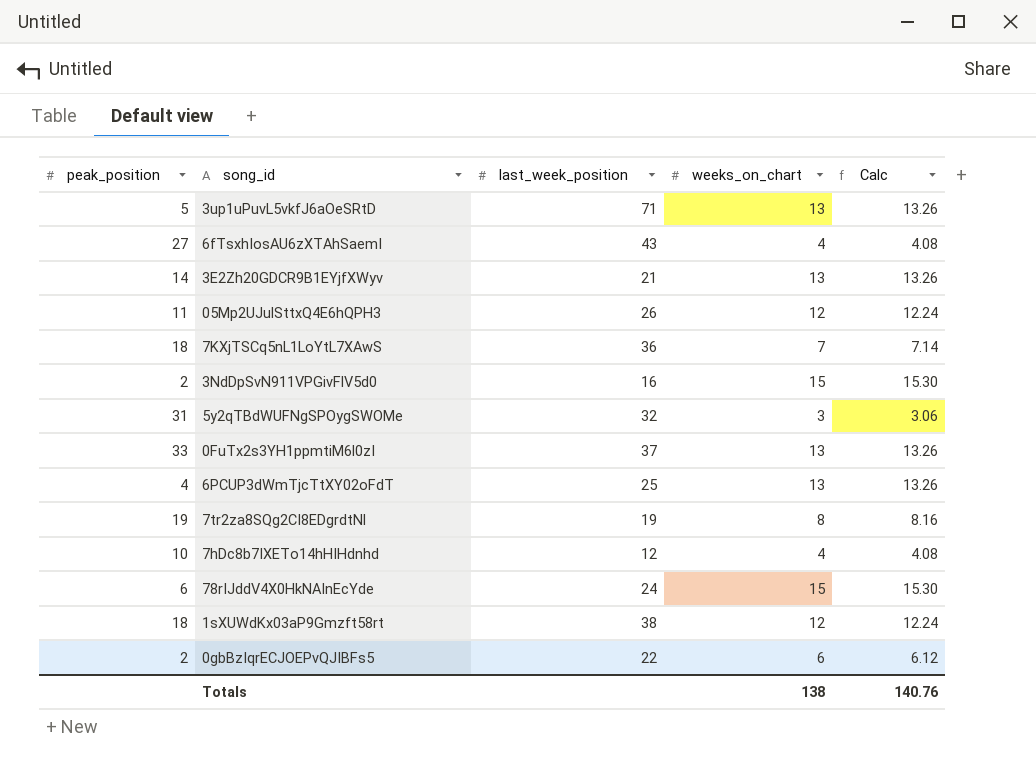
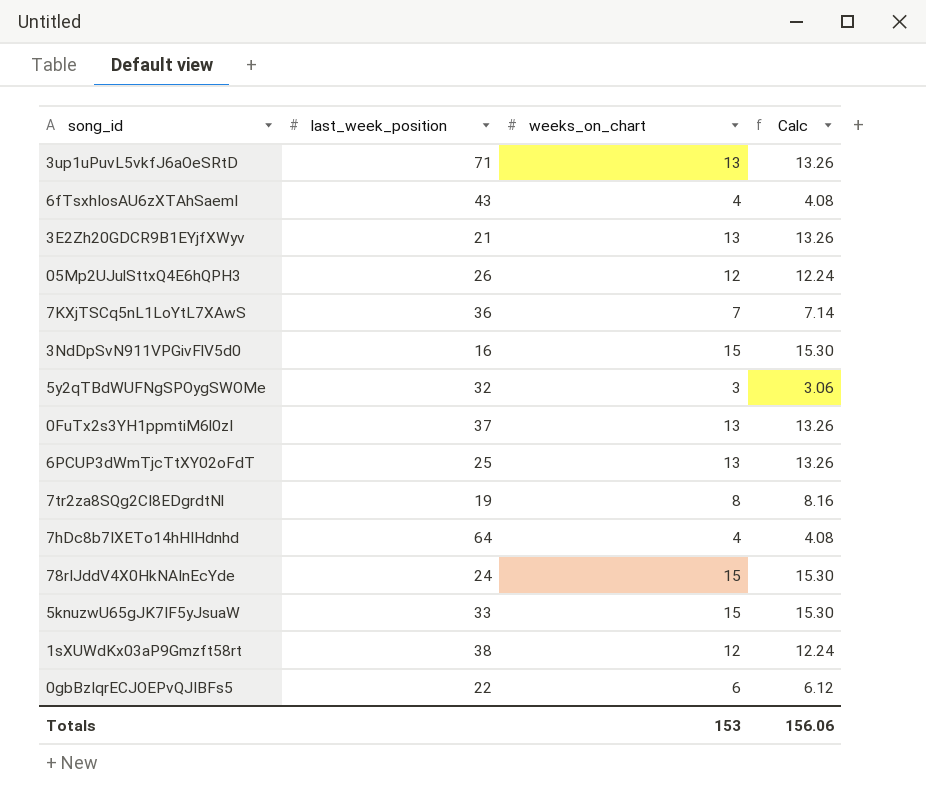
column peak_position | position: 1 -> none
7hDc8b7IXETo14hHIHdnhd | last_week_position: 12 -> 64
row 5knuzwU65gJK7IF5yJsuaW: none -> 33 | 15 | 15.30
Totals | weeks_on_chart: 138 -> 153
Totals | Calc: 140.76 -> 156.06

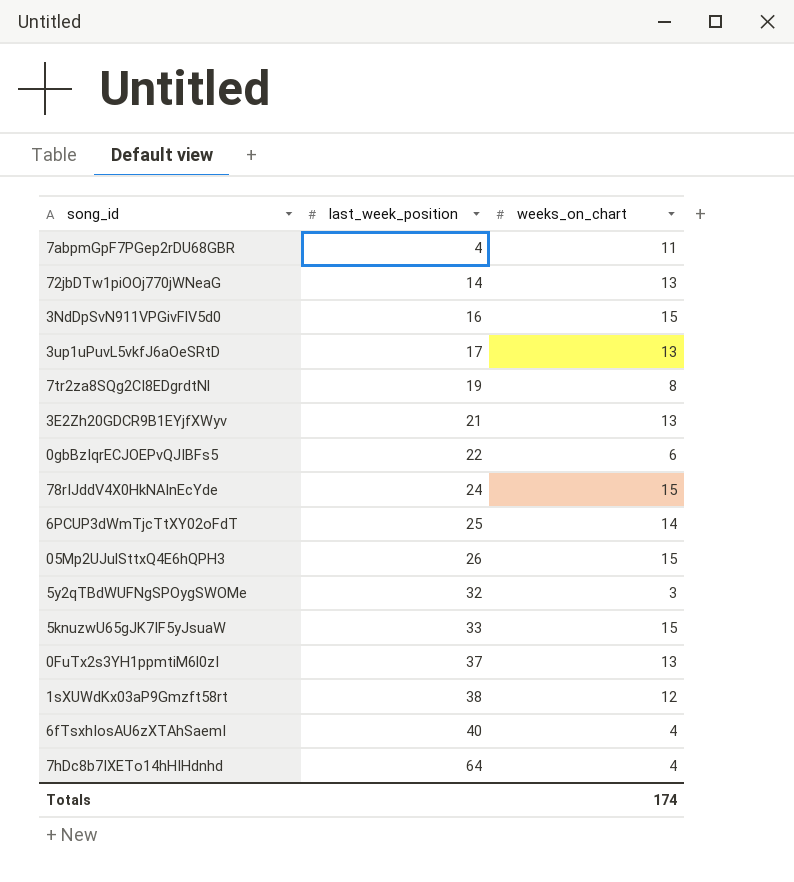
row order: none -> last_week_position ascending
column Calc | formula: [weeks_on_chart] * 1.02 -> none
row 7KXjTSCq5nL1LoYtL7XAwS: 36 | 7 | 7.14 -> none
row 7abpmGpF7PGep2rDU68GBR: none -> 4 | 11
row 72jbDTw1piOOj770jWNeaG: none -> 14 | 13
3up1uPuvL5vkfJ6aOeSRtD | last_week_position: 71 -> 17
6PCUP3dWmTjcTtXY02oFdT | weeks_on_chart: 13 -> 14
05Mp2UJulSttxQ4E6hQPH3 | weeks_on_chart: 12 -> 15
6fTsxhIosAU6zXTAhSaemI | last_week_position: 43 -> 40
Totals | weeks_on_chart: 153 -> 174

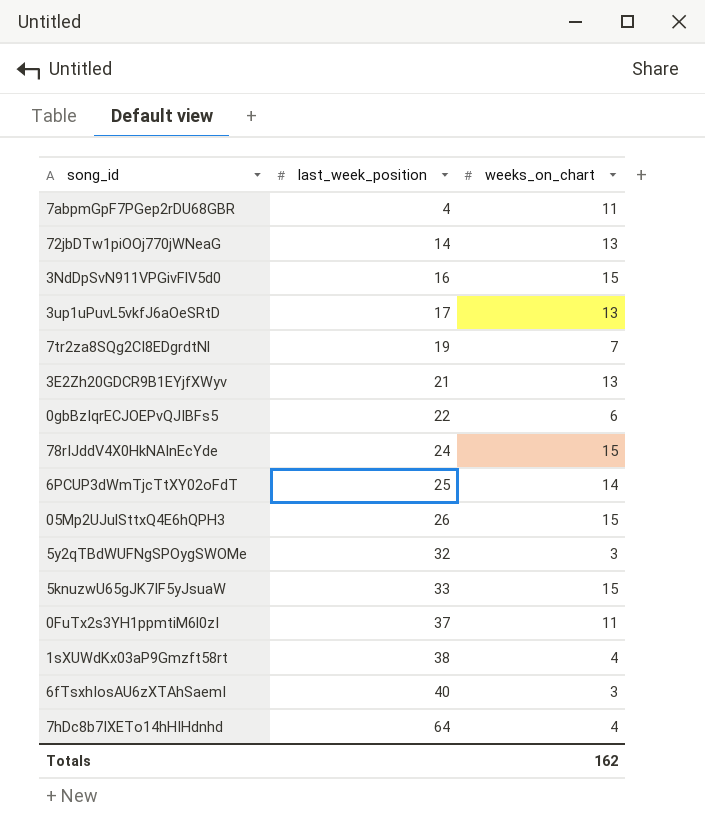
7tr2za8SQg2CI8EDgrdtNl | weeks_on_chart: 8 -> 7
0FuTx2s3YH1ppmtiM6l0zI | weeks_on_chart: 13 -> 11
1sXUWdKx03aP9Gmzft58rt | weeks_on_chart: 12 -> 4
6fTsxhIosAU6zXTAhSaemI | weeks_on_chart: 4 -> 3
Totals | weeks_on_chart: 174 -> 162

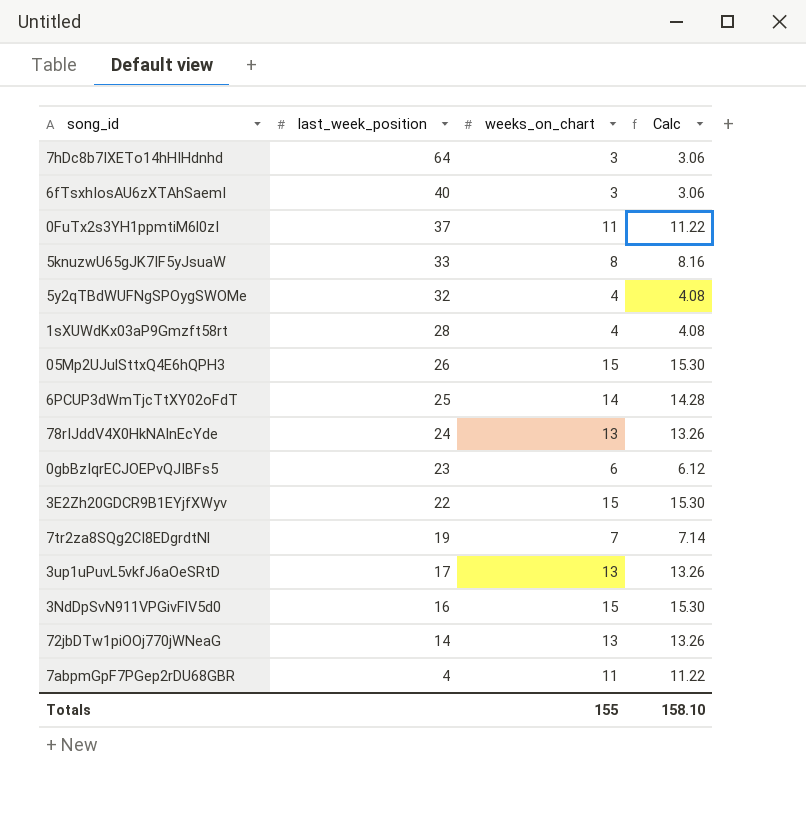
row order: last_week_position ascending -> last_week_position descending
column Calc | formula: none -> [weeks_on_chart] * 1.02
7hDc8b7IXETo14hHIHdnhd | weeks_on_chart: 4 -> 3
5knuzwU65gJK7IF5yJsuaW | weeks_on_chart: 15 -> 8
5y2qTBdWUFNgSPOygSWOMe | weeks_on_chart: 3 -> 4
1sXUWdKx03aP9Gmzft58rt | last_week_position: 38 -> 28
78rIJddV4X0HkNAInEcYde | weeks_on_chart: 15 -> 13
0gbBzIqrECJOEPvQJIBFs5 | last_week_position: 22 -> 23
3E2Zh20GDCR9B1EYjfXWyv | last_week_position: 21 -> 22
3E2Zh20GDCR9B1EYjfXWyv | weeks_on_chart: 13 -> 15
Totals | weeks_on_chart: 162 -> 155

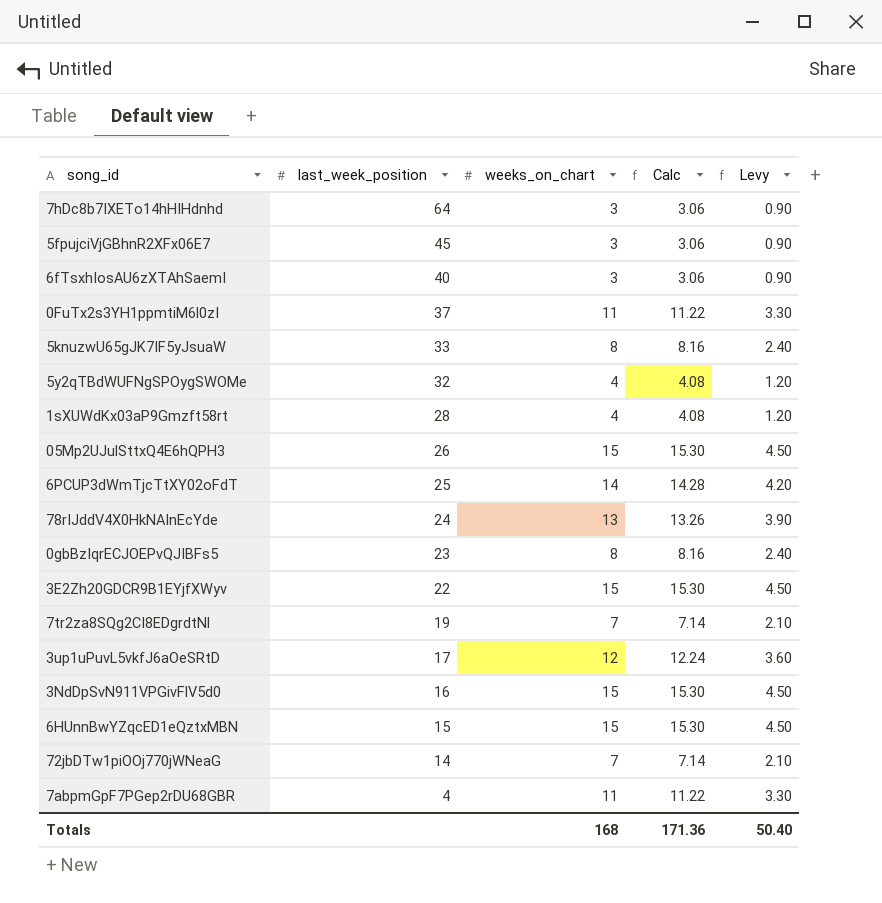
column Levy | formula: none -> [weeks_on_chart] * 0.3
row 5fpujciVjGBhnR2XFx06E7: none -> 45 | 3 | 3.06 | 0.90
0gbBzIqrECJOEPvQJIBFs5 | weeks_on_chart: 6 -> 8
0gbBzIqrECJOEPvQJIBFs5 | Calc: 6.12 -> 8.16
3up1uPuvL5vkfJ6aOeSRtD | weeks_on_chart: 13 -> 12
3up1uPuvL5vkfJ6aOeSRtD | Calc: 13.26 -> 12.24
row 6HUnnBwYZqcED1eQztxMBN: none -> 15 | 15 | 15.30 | 4.50
72jbDTw1piOOj770jWNeaG | weeks_on_chart: 13 -> 7
72jbDTw1piOOj770jWNeaG | Calc: 13.26 -> 7.14
Totals | weeks_on_chart: 155 -> 168
Totals | Calc: 158.10 -> 171.36

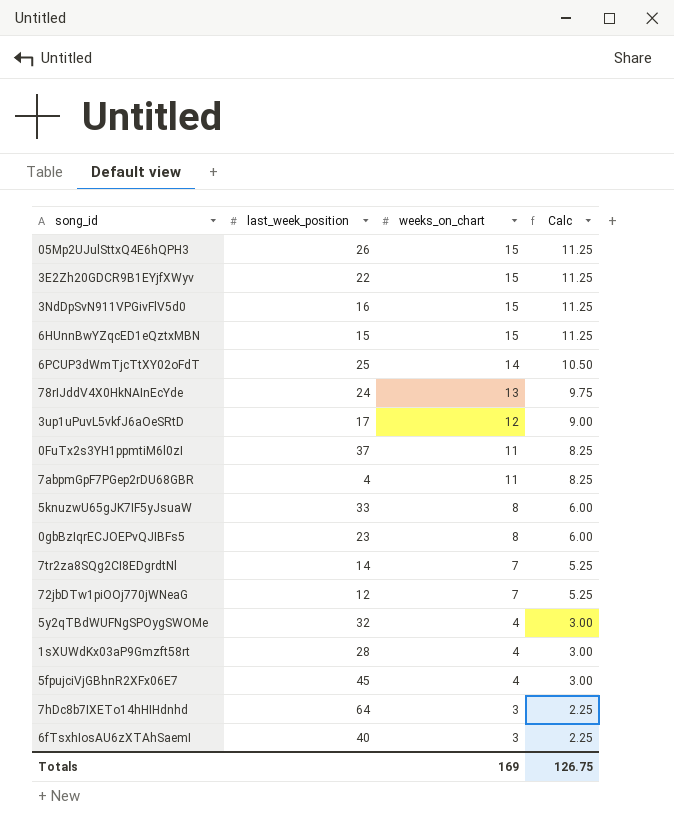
row order: last_week_position descending -> weeks_on_chart descending
column Levy | formula: [weeks_on_chart] * 0.3 -> none
column Calc | formula: [weeks_on_chart] * 1.02 -> [weeks_on_chart] * 0.75
7tr2za8SQg2CI8EDgrdtNl | last_week_position: 19 -> 14
72jbDTw1piOOj770jWNeaG | last_week_position: 14 -> 12
5fpujciVjGBhnR2XFx06E7 | weeks_on_chart: 3 -> 4
Totals | weeks_on_chart: 168 -> 169
Totals | Calc: 171.36 -> 126.75

